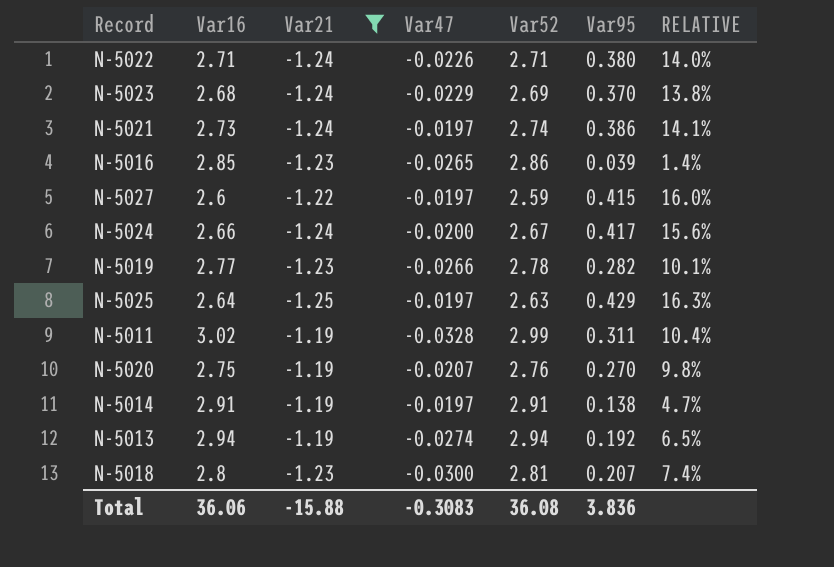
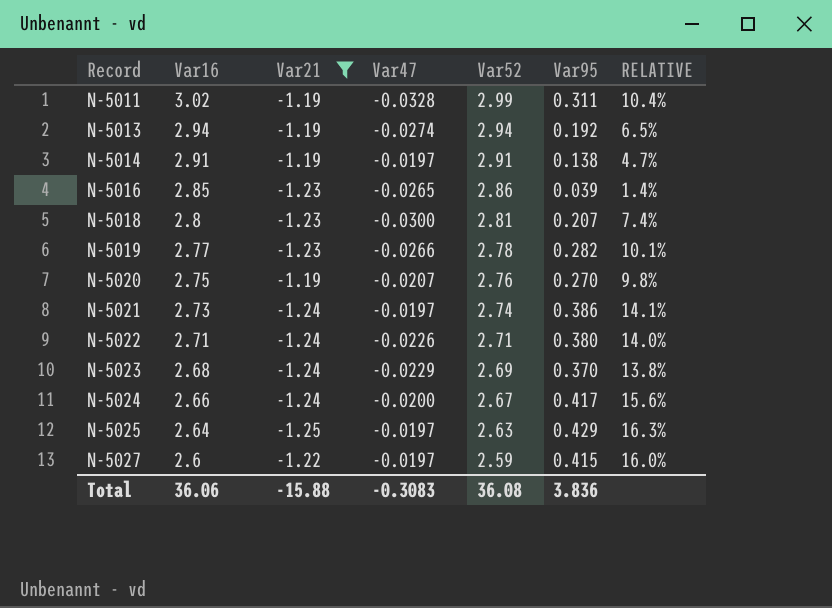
row order: none -> Record ascending

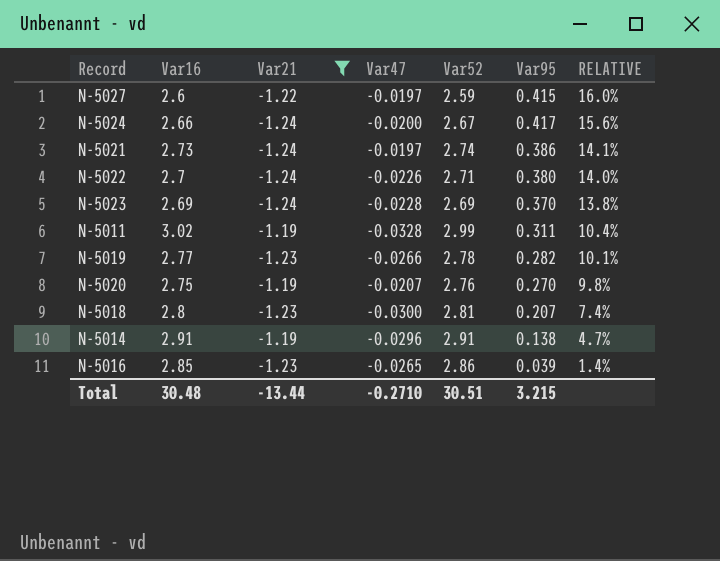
row order: Record ascending -> RELATIVE descending
row N-5013: 2.94 | -1.19 | -0.0274 | 2.94 | 0.192 | 6.5% -> none
row N-5025: 2.64 | -1.25 | -0.0197 | 2.63 | 0.429 | 16.3% -> none
N-5022 | Var16: 2.71 -> 2.7
N-5023 | Var16: 2.68 -> 2.69
N-5023 | Var47: -0.0229 -> -0.0228
N-5014 | Var47: -0.0197 -> -0.0296
Total | Var16: 36.06 -> 30.48
Total | Var21: -15.88 -> -13.44
Total | Var47: -0.3083 -> -0.2710
Total | Var52: 36.08 -> 30.51
Total | Var95: 3.836 -> 3.215

